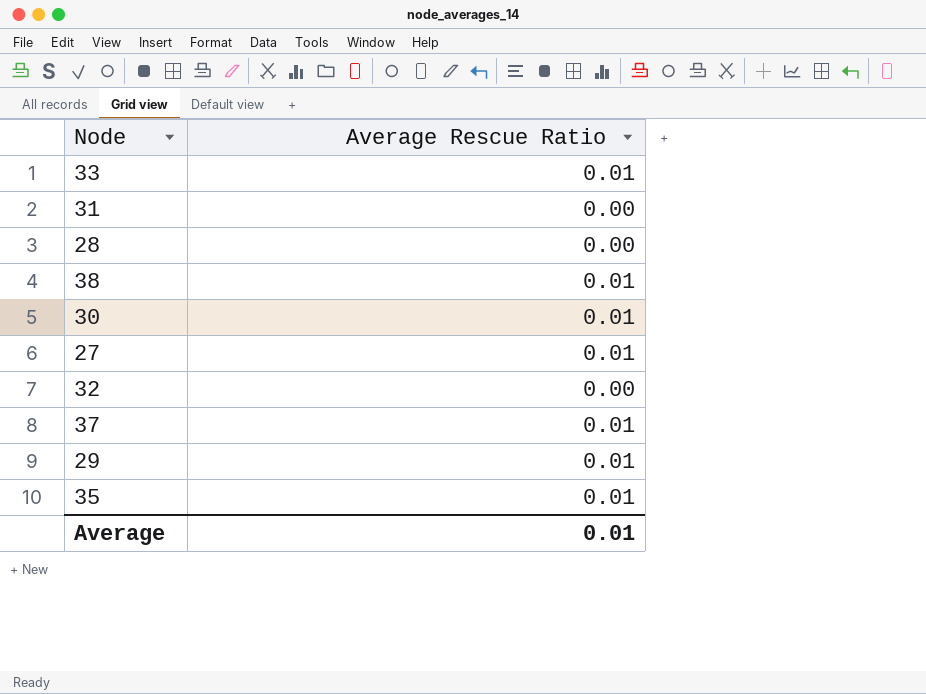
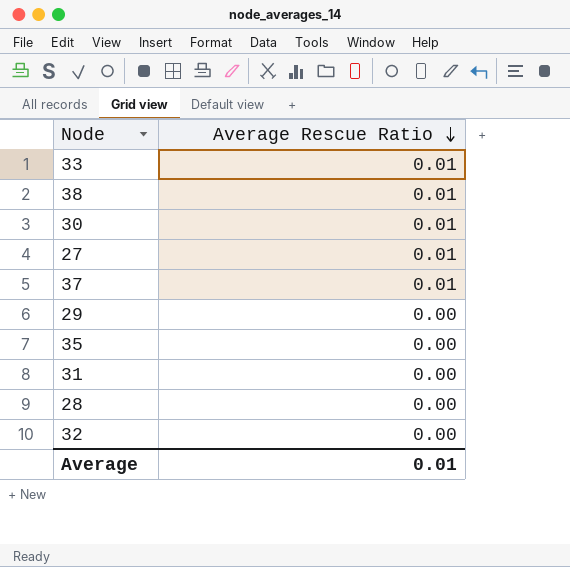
row order: none -> Average Rescue Ratio descending
29 | Average Rescue Ratio: 0.01 -> 0.00
35 | Average Rescue Ratio: 0.01 -> 0.00

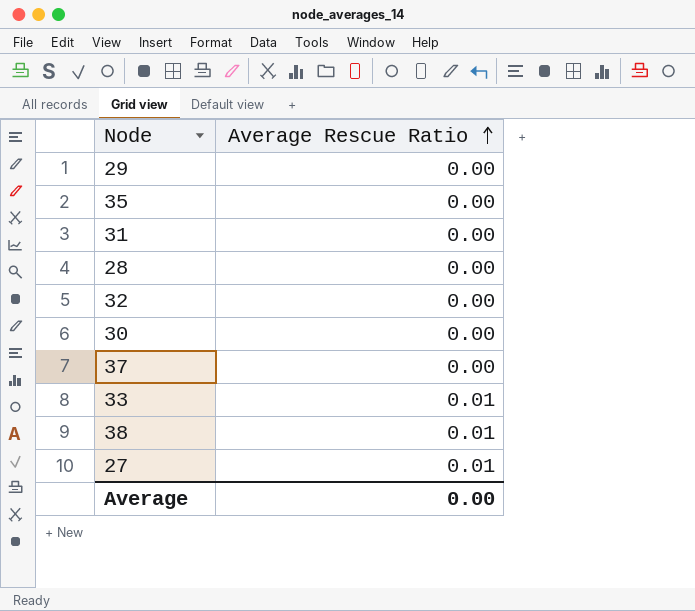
row order: Average Rescue Ratio descending -> Average Rescue Ratio ascending
30 | Average Rescue Ratio: 0.01 -> 0.00
37 | Average Rescue Ratio: 0.01 -> 0.00
Average | Average Rescue Ratio: 0.01 -> 0.00

